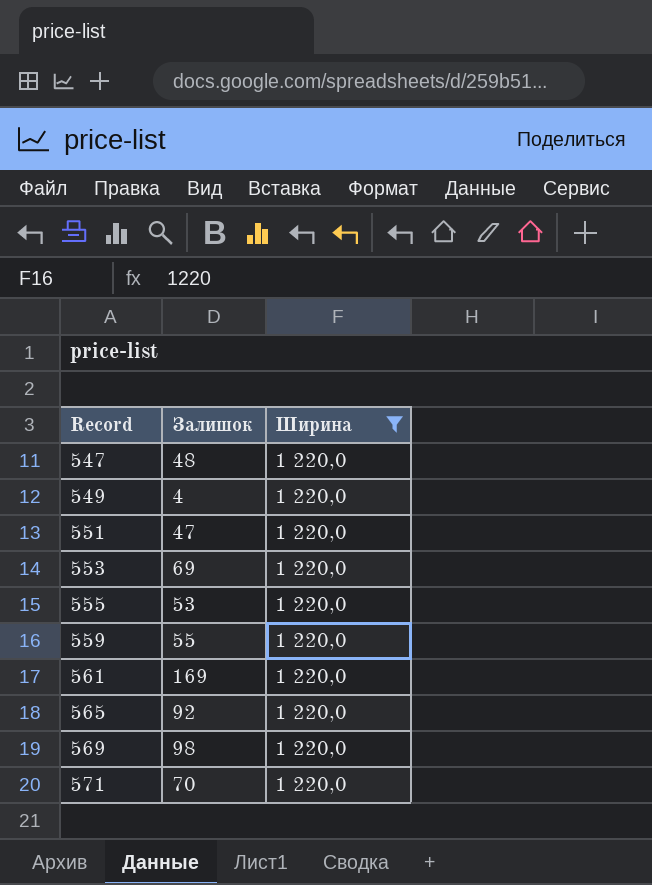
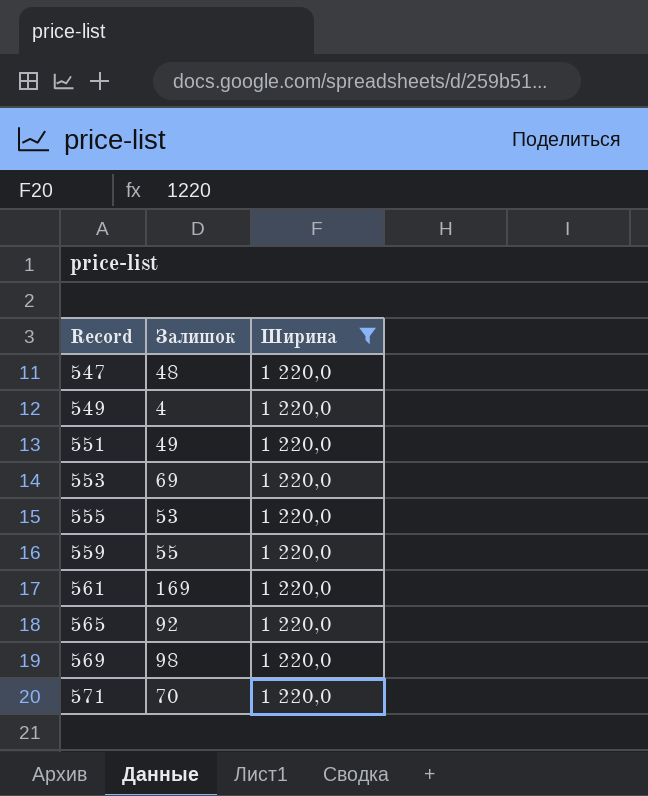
551 | Залишок: 47 -> 49

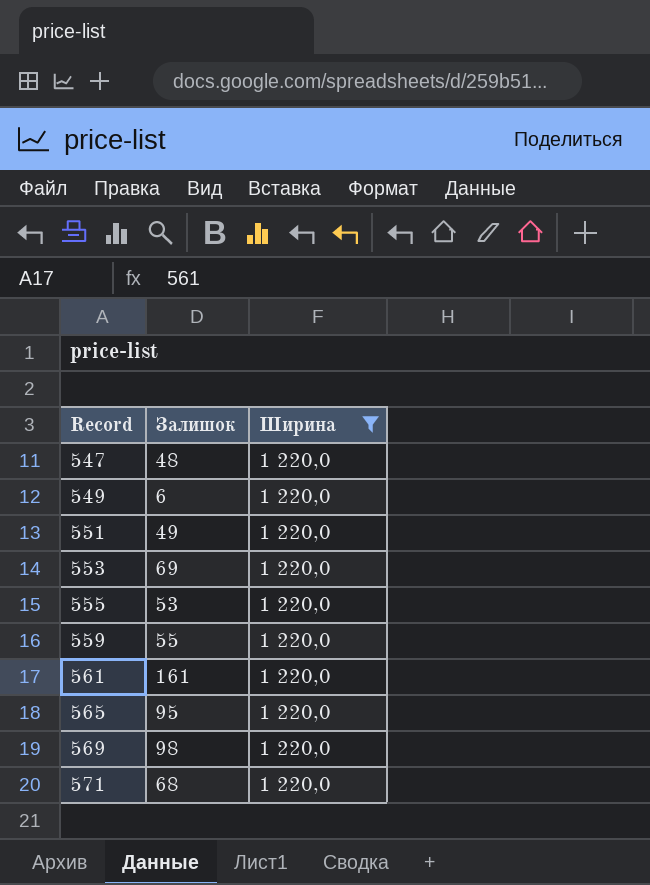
549 | Залишок: 4 -> 6
561 | Залишок: 169 -> 161
565 | Залишок: 92 -> 95
571 | Залишок: 70 -> 68

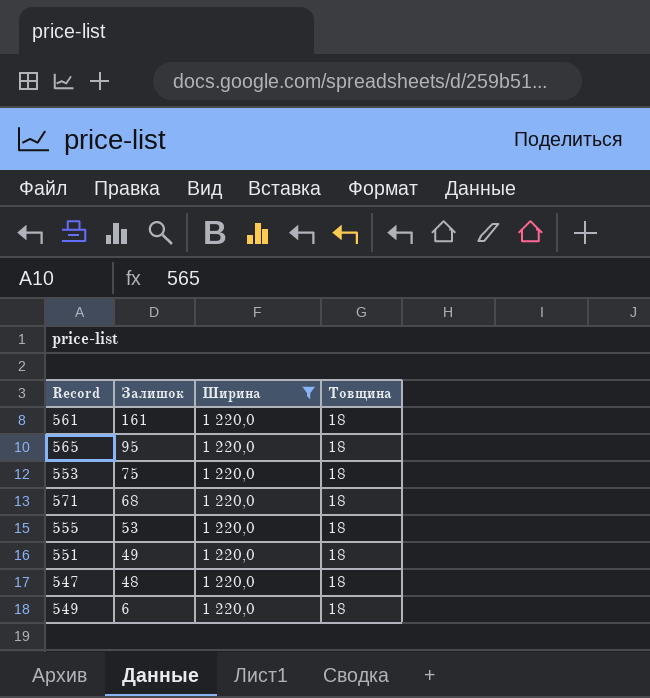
row order: Record ascending -> Залишок descending
column Товщина | position: none -> 4
row 559: 55 | 1 220,0 -> none
row 569: 98 | 1 220,0 -> none
553 | Залишок: 69 -> 75

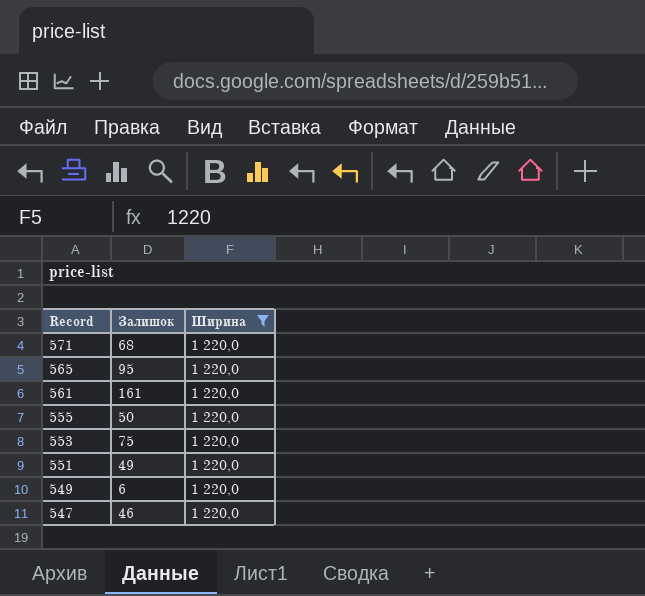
row order: Залишок descending -> Record descending
column Товщина | position: 4 -> none
555 | Залишок: 53 -> 50
547 | Залишок: 48 -> 46

